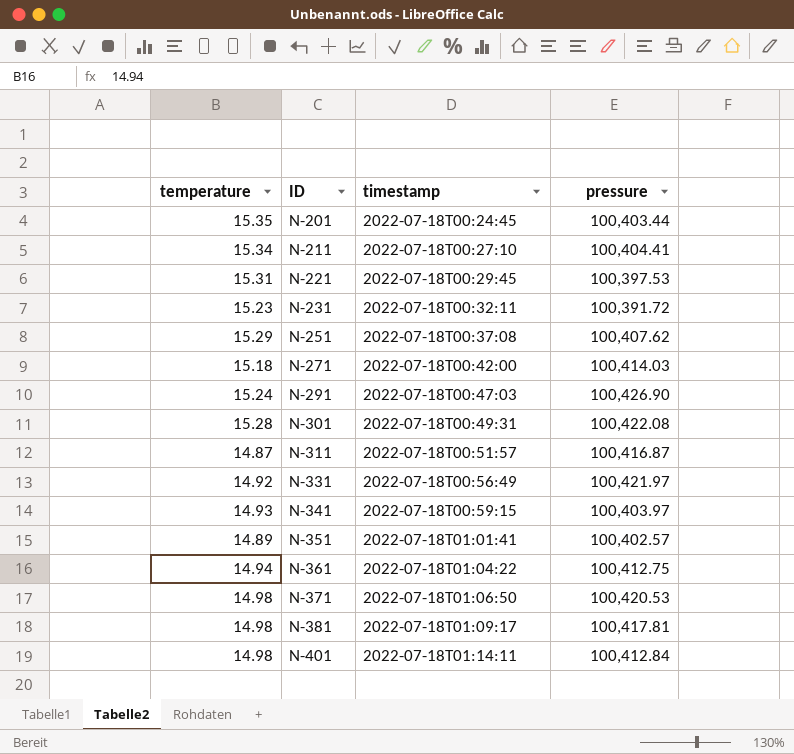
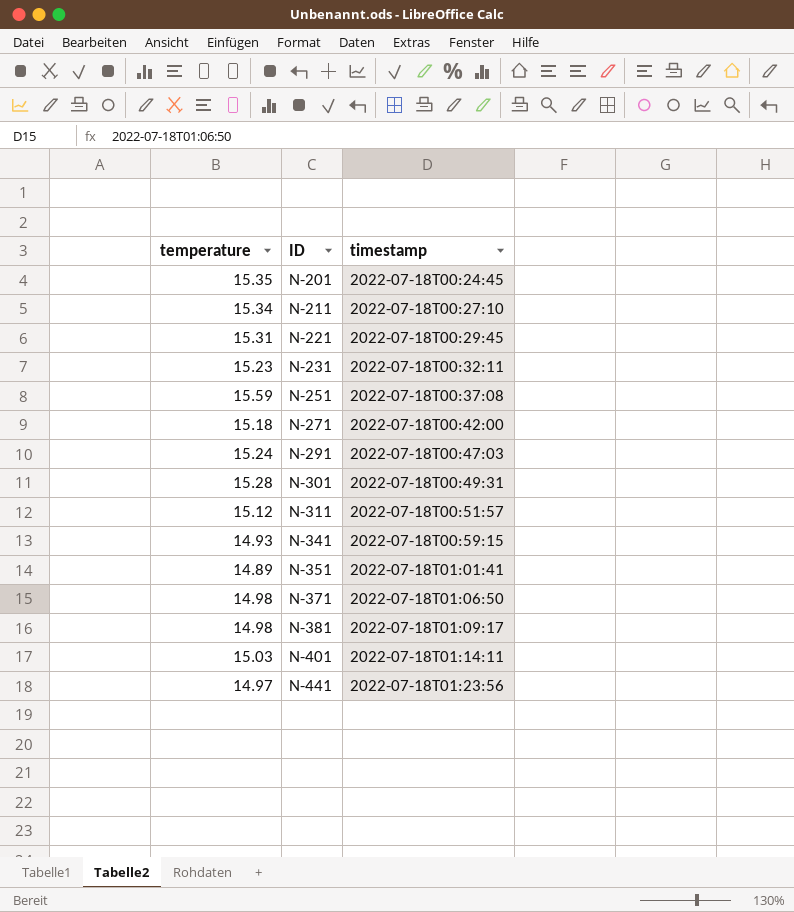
column pressure | position: 4 -> none
row N-331: 14.92 | 2022-07-18T00:56:49 | 100,421.97 -> none
row N-361: 14.94 | 2022-07-18T01:04:22 | 100,412.75 -> none
N-251 | temperature: 15.29 -> 15.59
N-311 | temperature: 14.87 -> 15.12
N-401 | temperature: 14.98 -> 15.03
row N-441: none -> 14.97 | 2022-07-18T01:23:56

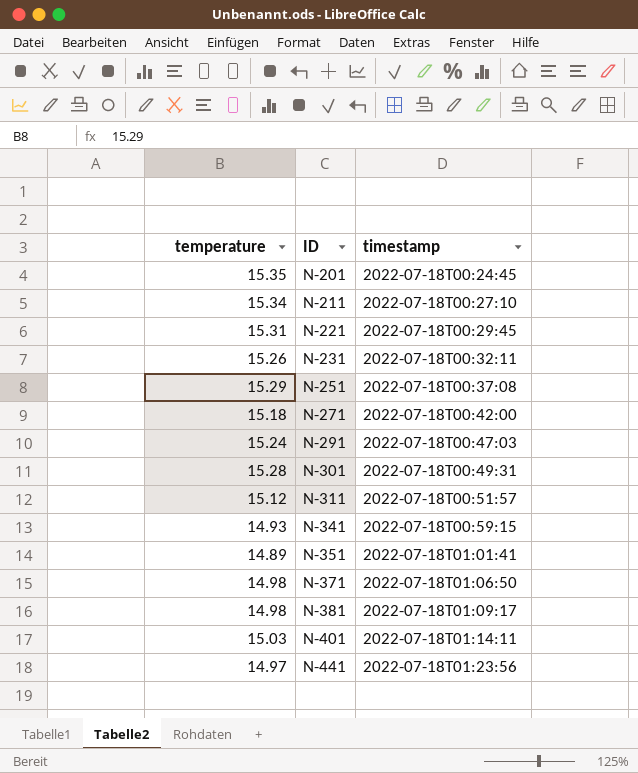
N-231 | temperature: 15.23 -> 15.26
N-251 | temperature: 15.59 -> 15.29

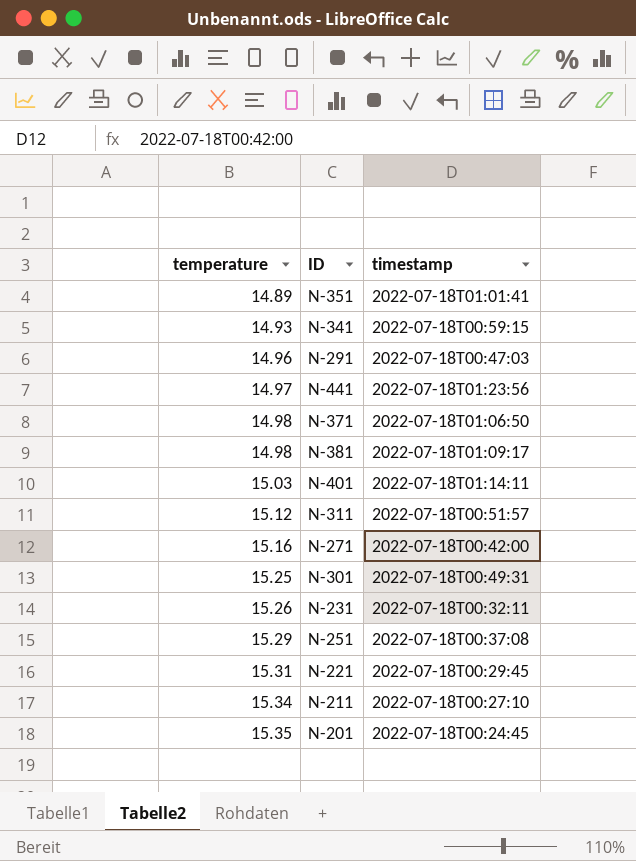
row order: ID ascending -> temperature ascending
N-291 | temperature: 15.24 -> 14.96
N-271 | temperature: 15.18 -> 15.16
N-301 | temperature: 15.28 -> 15.25

